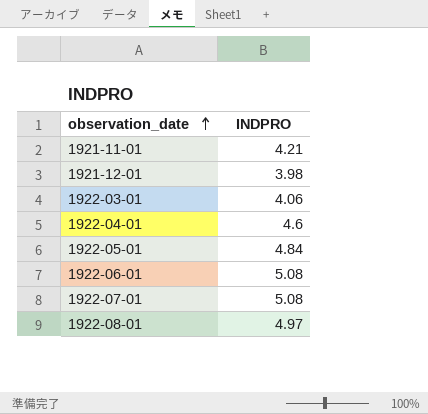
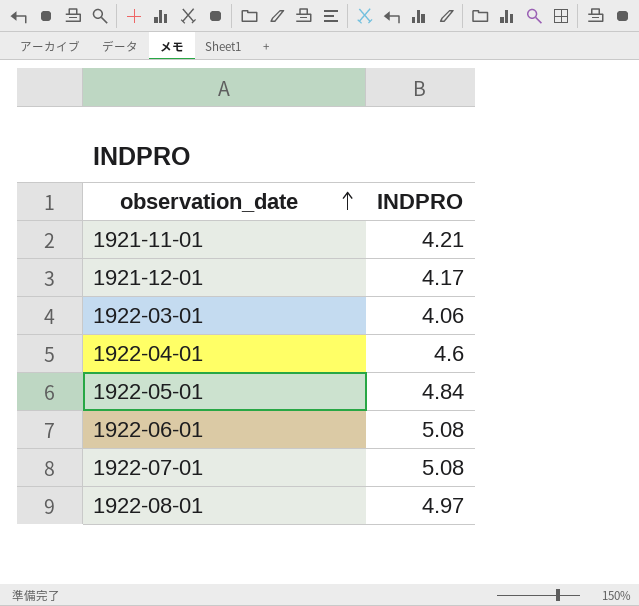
1921-12-01 | INDPRO: 3.98 -> 4.17

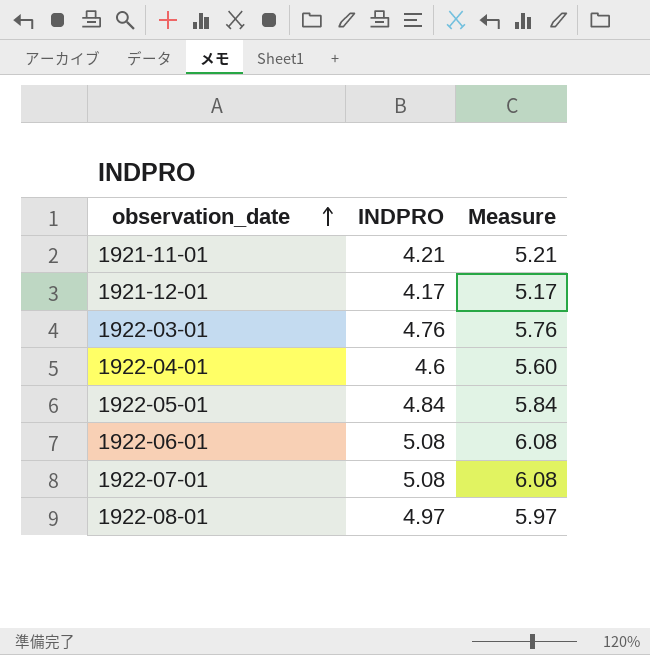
column Measure | formula: none -> [INDPRO] + 1
1922-03-01 | INDPRO: 4.06 -> 4.76

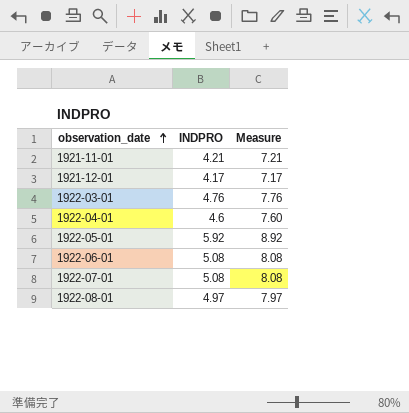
column Measure | formula: [INDPRO] + 1 -> [INDPRO] + 3
1922-05-01 | INDPRO: 4.84 -> 5.92

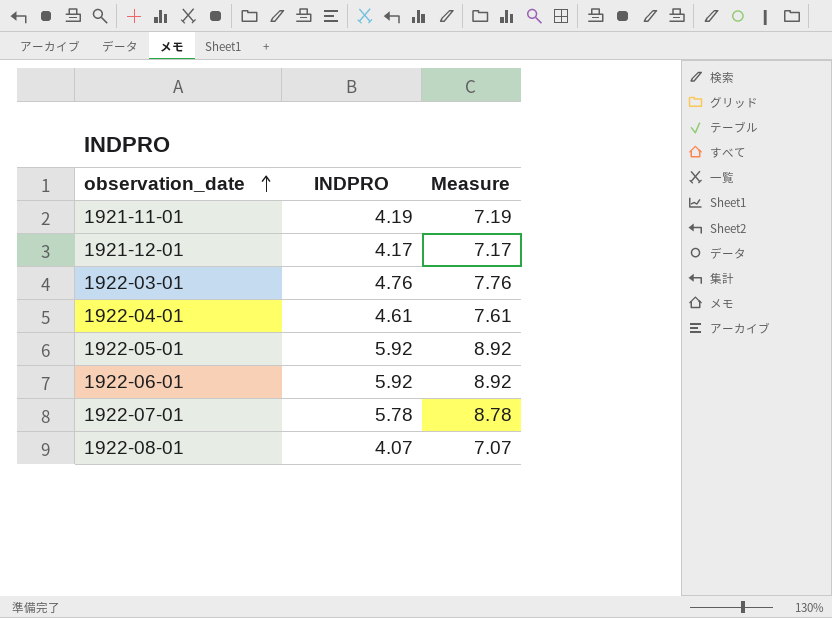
1921-11-01 | INDPRO: 4.21 -> 4.19
1921-11-01 | Measure: 7.21 -> 7.19
1922-04-01 | INDPRO: 4.6 -> 4.61
1922-04-01 | Measure: 7.60 -> 7.61
1922-06-01 | INDPRO: 5.08 -> 5.92
1922-06-01 | Measure: 8.08 -> 8.92
1922-07-01 | INDPRO: 5.08 -> 5.78
1922-07-01 | Measure: 8.08 -> 8.78
1922-08-01 | INDPRO: 4.97 -> 4.07
1922-08-01 | Measure: 7.97 -> 7.07

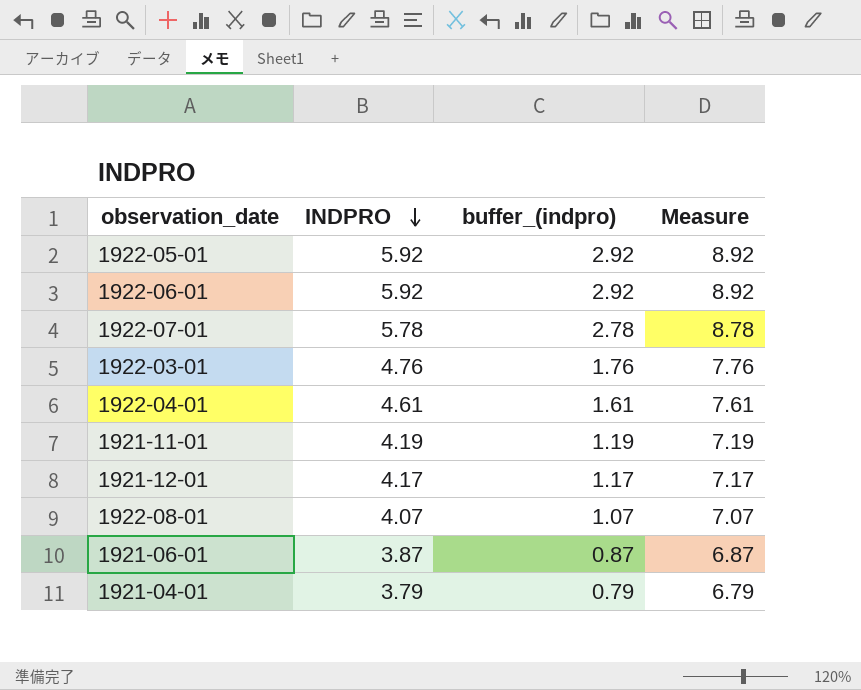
row order: observation_date ascending -> INDPRO descending
column buffer_(indpro) | formula: none -> [INDPRO] - 3
row 1921-06-01: none -> 3.87 | 0.87 | 6.87
row 1921-04-01: none -> 3.79 | 0.79 | 6.79

